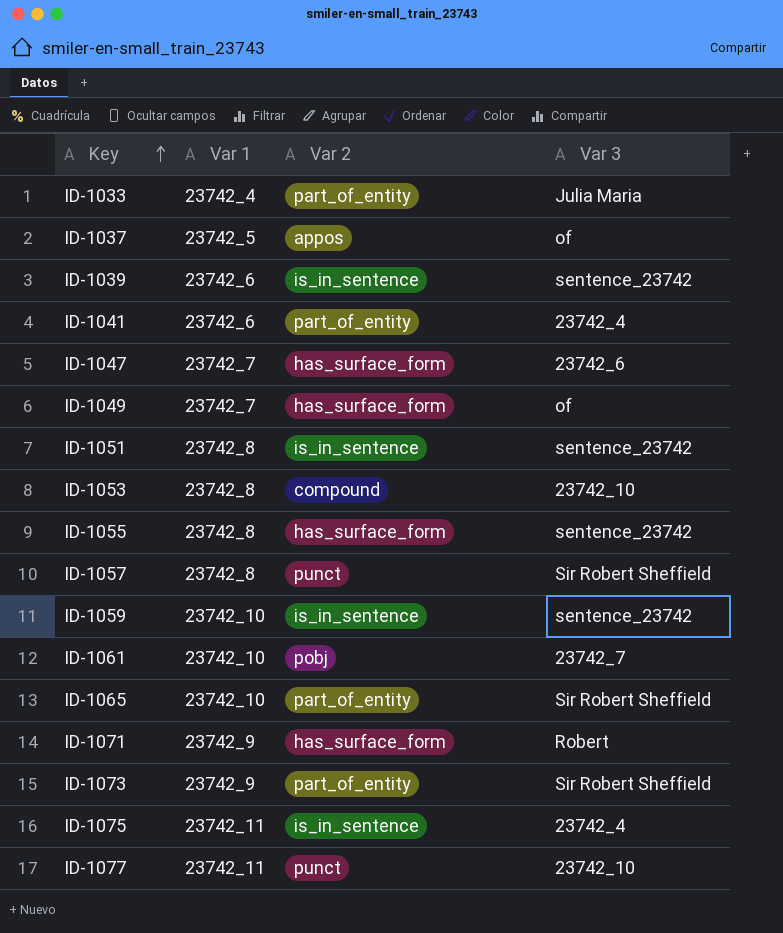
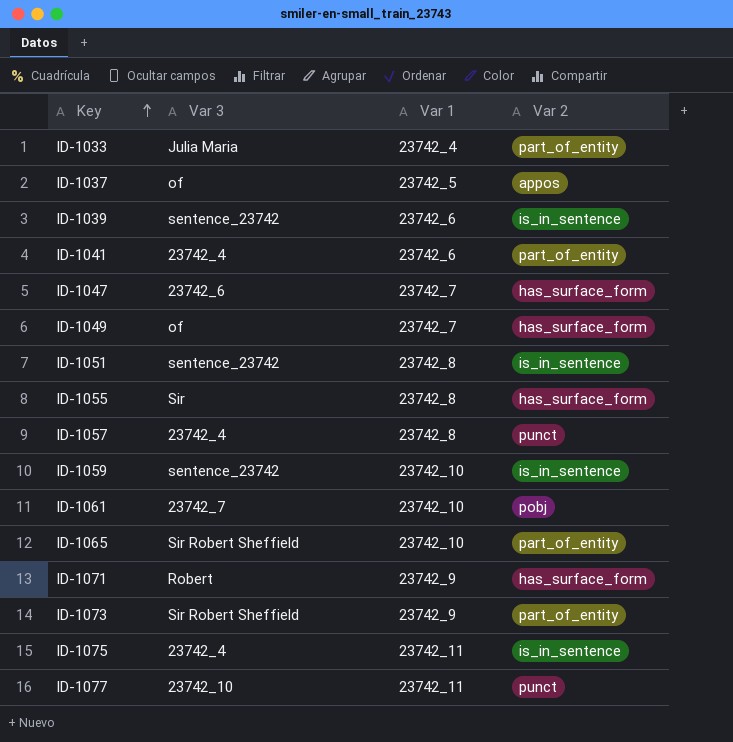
column Var 3 | position: 4 -> 2
row ID-1053: 23742_8 | compound | 23742_10 -> none
ID-1055 | Var 3: sentence_23742 -> Sir
ID-1057 | Var 3: Sir Robert Sheffield -> 23742_4

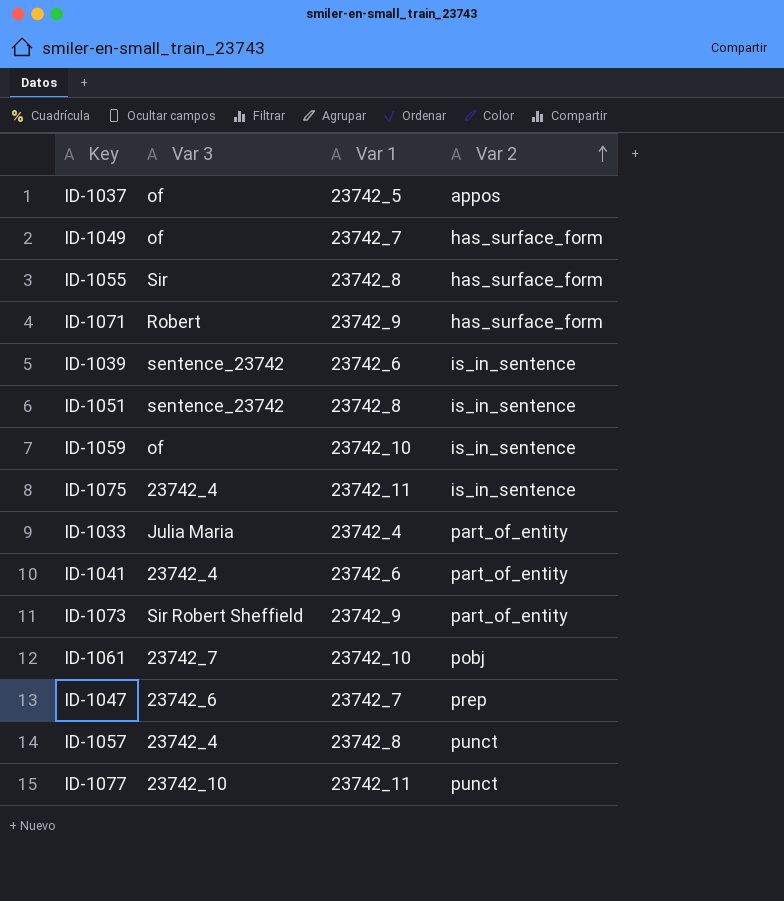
row order: Key ascending -> Var 2 ascending
row ID-1065: Sir Robert Sheffield | 23742_10 | part_of_entity -> none
ID-1059 | Var 3: sentence_23742 -> of
ID-1047 | Var 2: has_surface_form -> prep

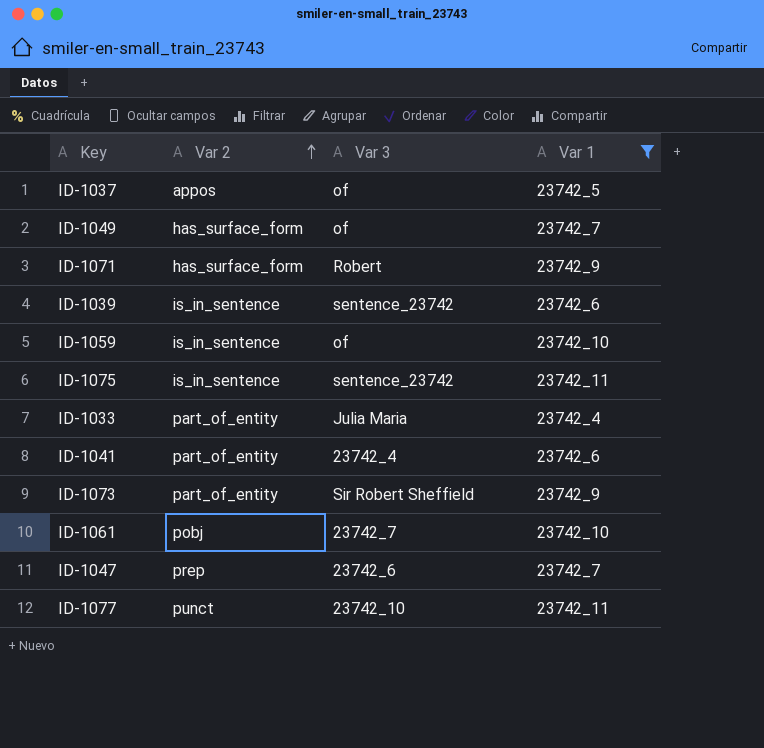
filter: none -> Var 1 != 23742_8
column Var 2 | position: 4 -> 2
ID-1075 | Var 3: 23742_4 -> sentence_23742

